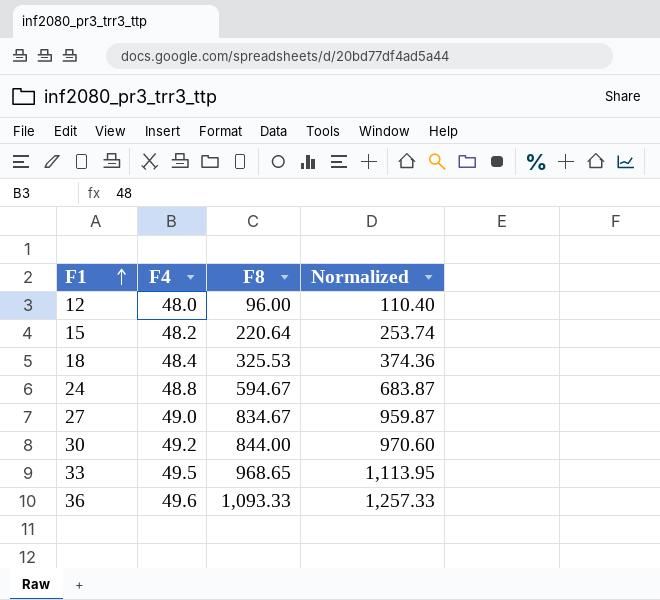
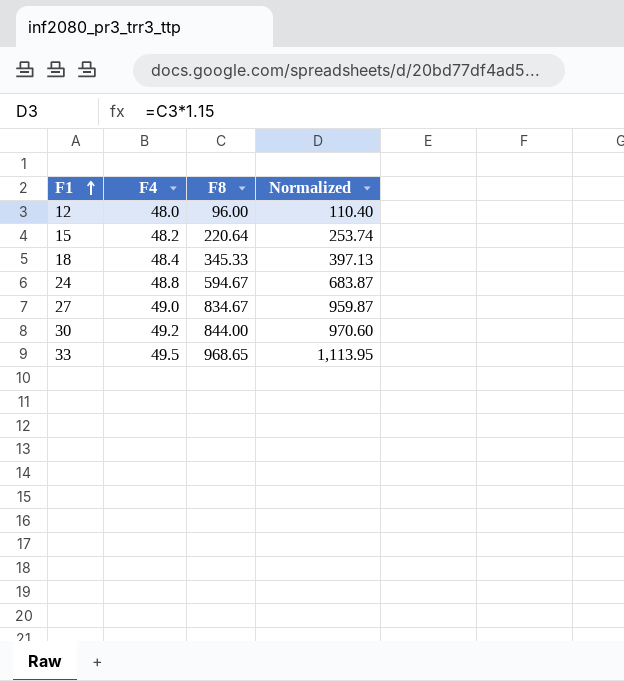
row 36: 49.6 | 1,093.33 | 1,257.33 -> none
18 | F8: 325.53 -> 345.33
18 | Normalized: 374.36 -> 397.13

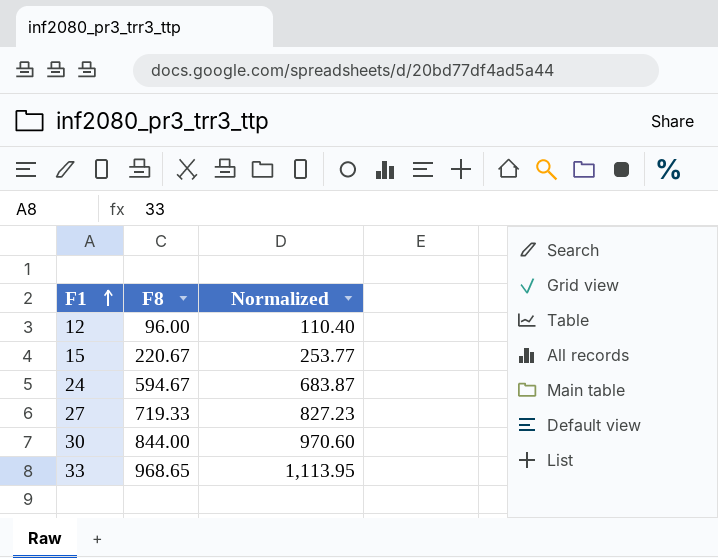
column F4 | position: 2 -> none
row 18: 48.4 | 345.33 | 397.13 -> none
15 | F8: 220.64 -> 220.67
15 | Normalized: 253.74 -> 253.77
27 | F8: 834.67 -> 719.33
27 | Normalized: 959.87 -> 827.23

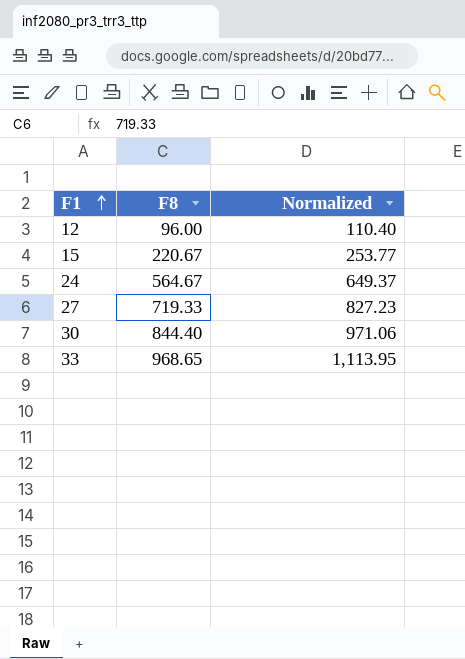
24 | F8: 594.67 -> 564.67
24 | Normalized: 683.87 -> 649.37
30 | F8: 844.00 -> 844.40
30 | Normalized: 970.60 -> 971.06

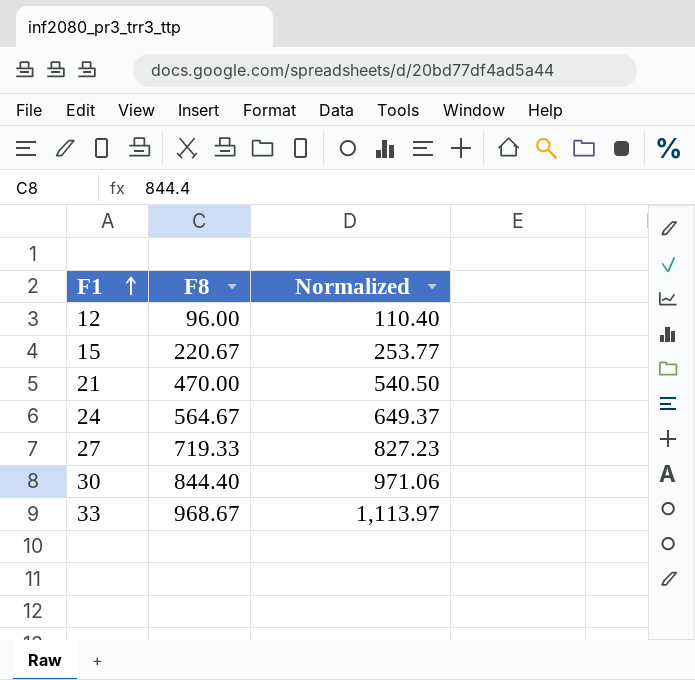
row 21: none -> 470.00 | 540.50
33 | F8: 968.65 -> 968.67
33 | Normalized: 1,113.95 -> 1,113.97

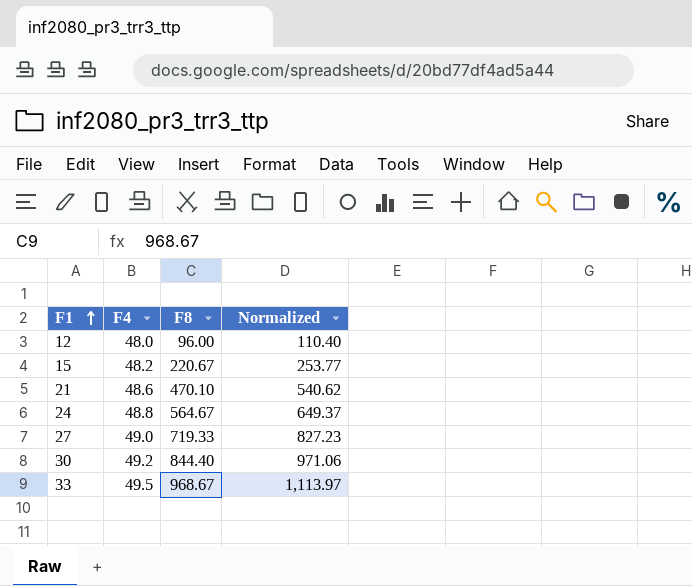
column F4 | position: none -> 2
21 | F8: 470.00 -> 470.10
21 | Normalized: 540.50 -> 540.62

